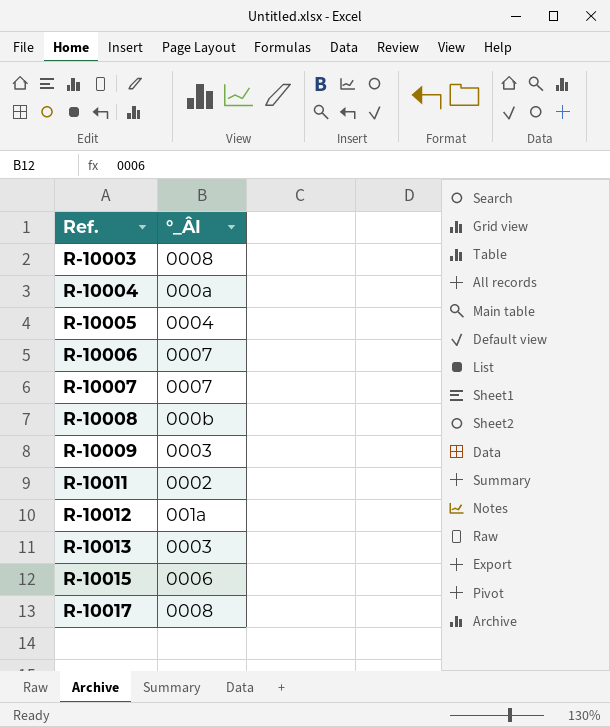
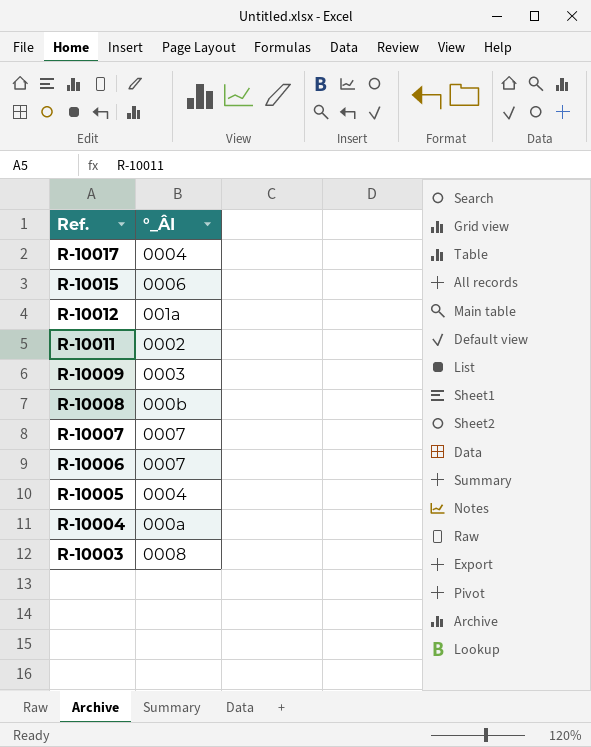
row order: Ref. ascending -> Ref. descending
row R-10013: 0003 -> none
R-10017 | °_ÂI: 0008 -> 0004

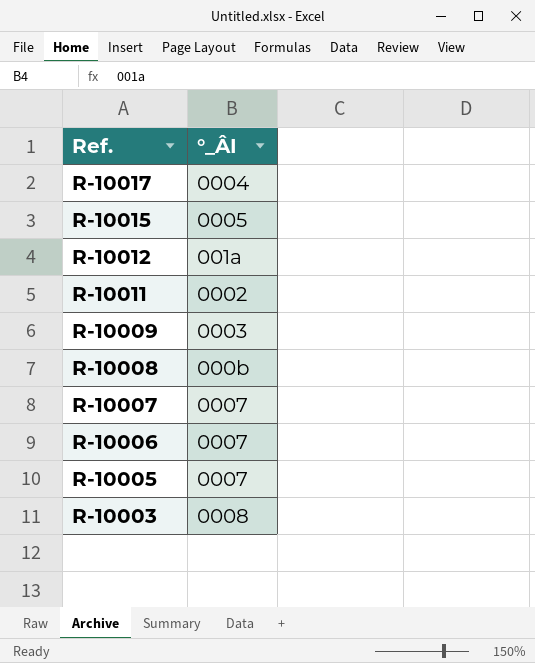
row R-10004: 000a -> none
R-10015 | °_ÂI: 0006 -> 0005
R-10005 | °_ÂI: 0004 -> 0007

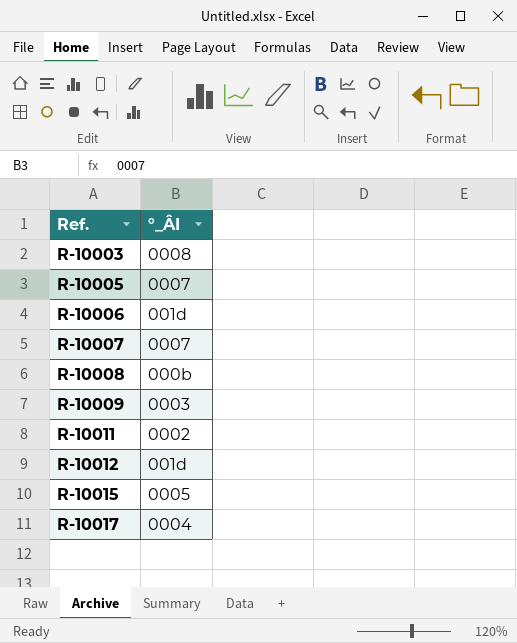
row order: Ref. descending -> Ref. ascending
R-10006 | °_ÂI: 0007 -> 001d
R-10012 | °_ÂI: 001a -> 001d

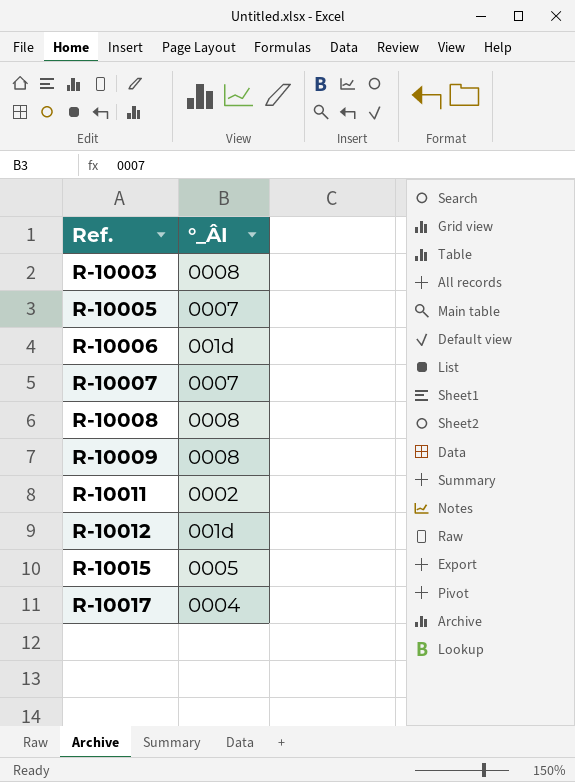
R-10008 | °_ÂI: 000b -> 0008
R-10009 | °_ÂI: 0003 -> 0008

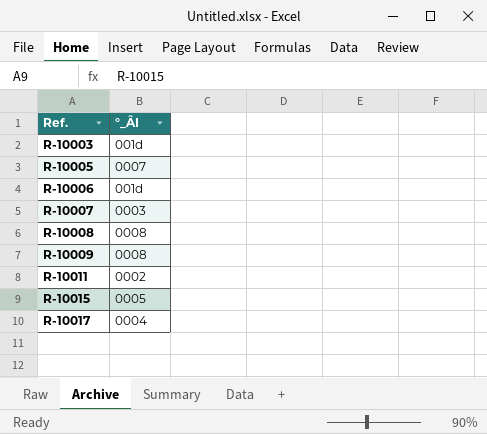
row R-10012: 001d -> none
R-10003 | °_ÂI: 0008 -> 001d
R-10007 | °_ÂI: 0007 -> 0003

